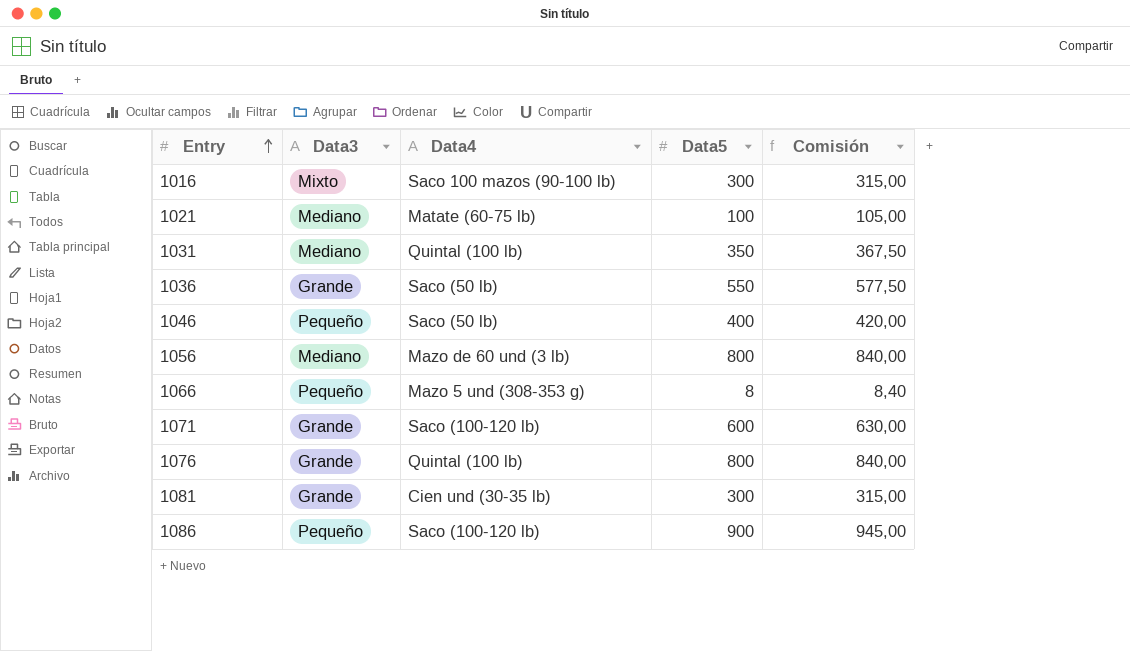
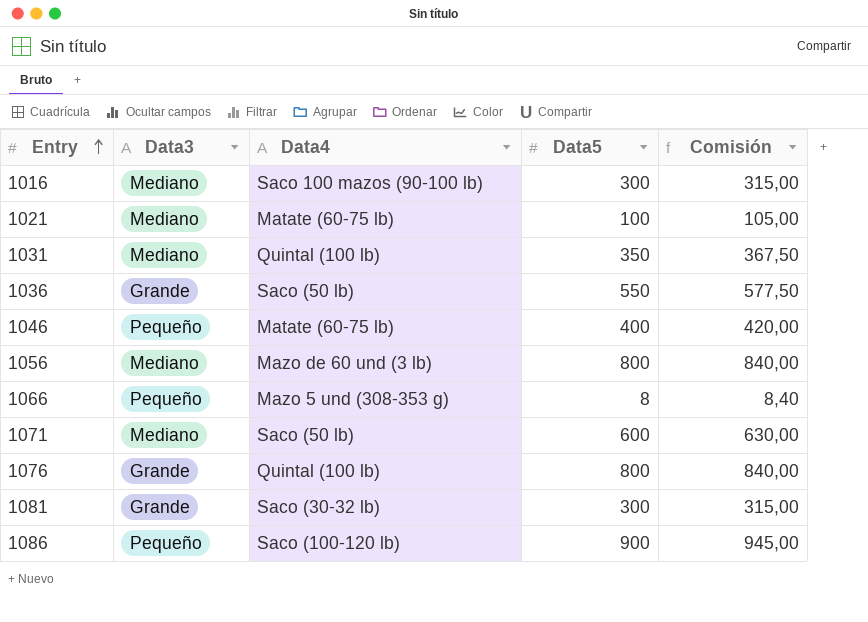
1016 | Data3: Mixto -> Mediano
1046 | Data4: Saco (50 lb) -> Matate (60-75 lb)
1071 | Data3: Grande -> Mediano
1071 | Data4: Saco (100-120 lb) -> Saco (50 lb)
1081 | Data4: Cien und (30-35 lb) -> Saco (30-32 lb)

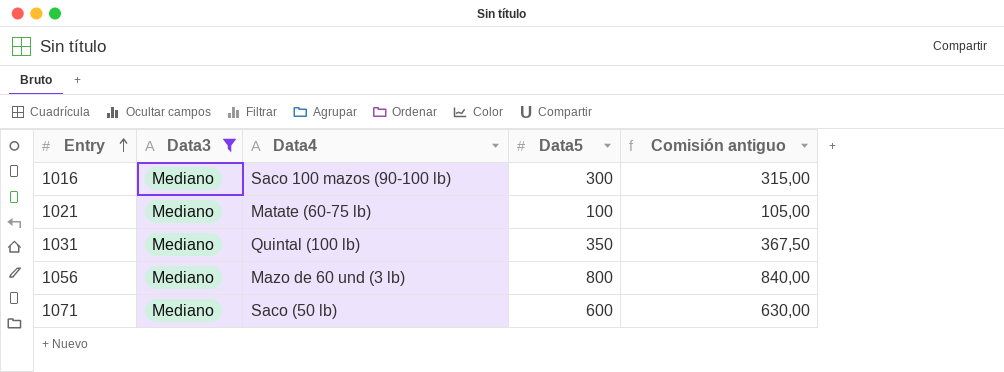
filter: none -> Data3 = Mediano
column name: Comisión -> Comisión antiguo

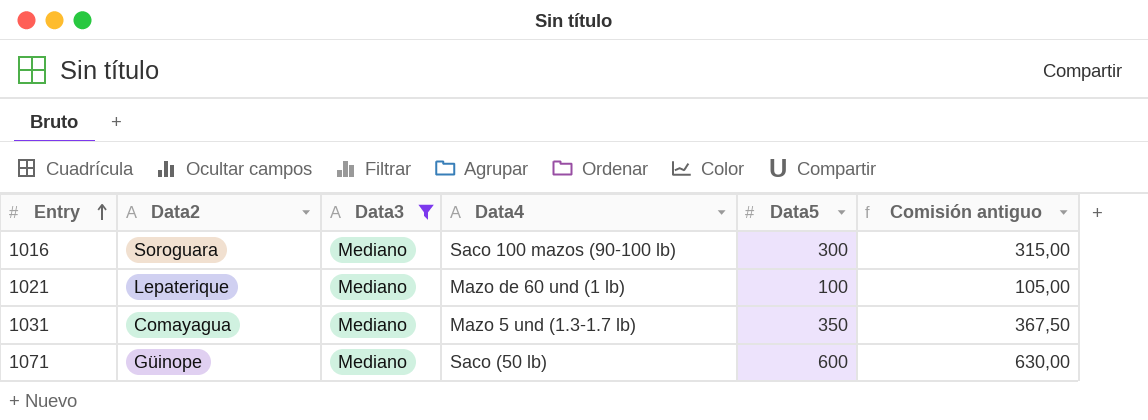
column Data2 | position: none -> 2
row 1056: Mediano | Mazo de 60 und (3 lb) | 800 | 840,00 -> none
1021 | Data4: Matate (60-75 lb) -> Mazo de 60 und (1 lb)
1031 | Data4: Quintal (100 lb) -> Mazo 5 und (1.3-1.7 lb)

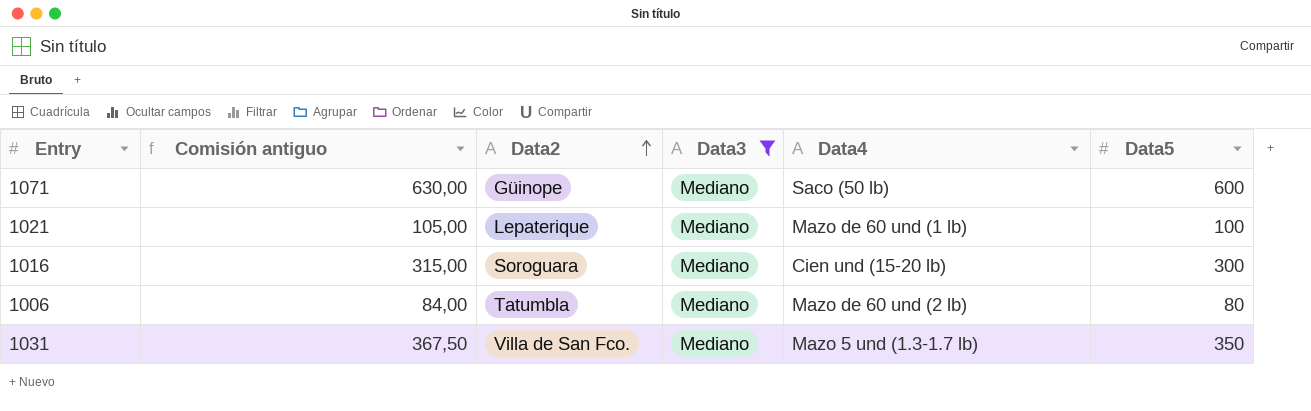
row order: Entry ascending -> Data2 ascending
column Comisión antiguo | position: 6 -> 2
1016 | Data4: Saco 100 mazos (90-100 lb) -> Cien und (15-20 lb)
row 1006: none -> 84,00 | Tatumbla | Mediano | Mazo de 60 und (2 lb) | 80
1031 | Data2: Comayagua -> Villa de San Fco.

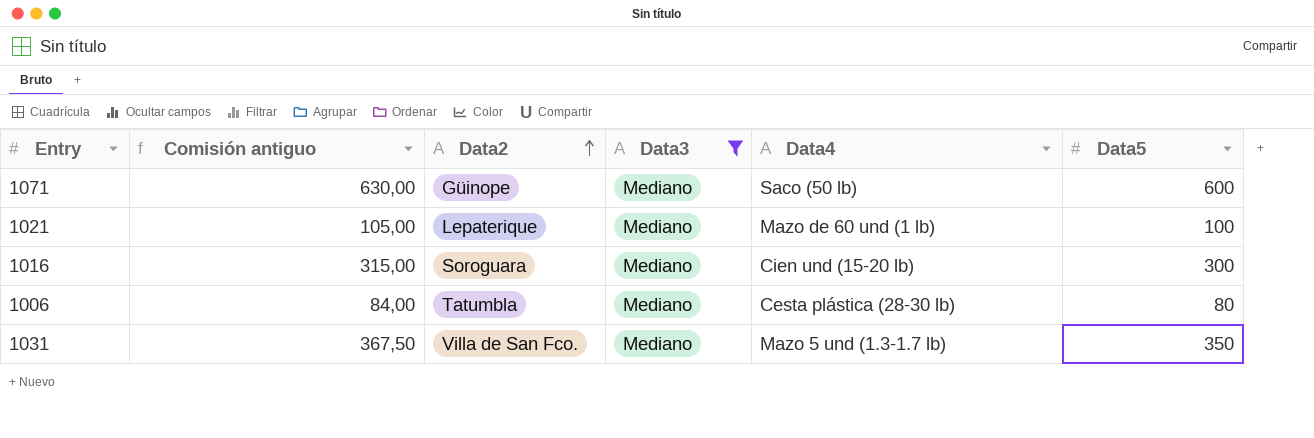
1006 | Data4: Mazo de 60 und (2 lb) -> Cesta plástica (28-30 lb)

